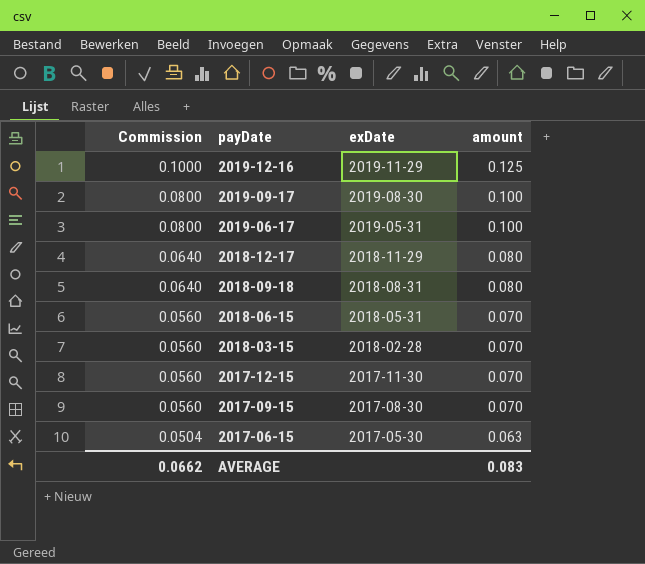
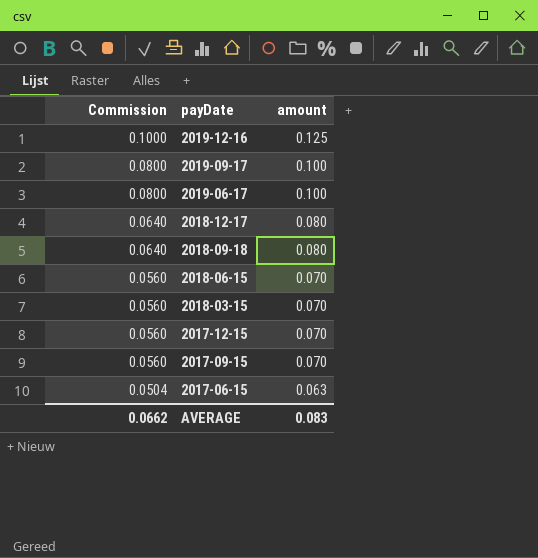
column exDate | position: 3 -> none

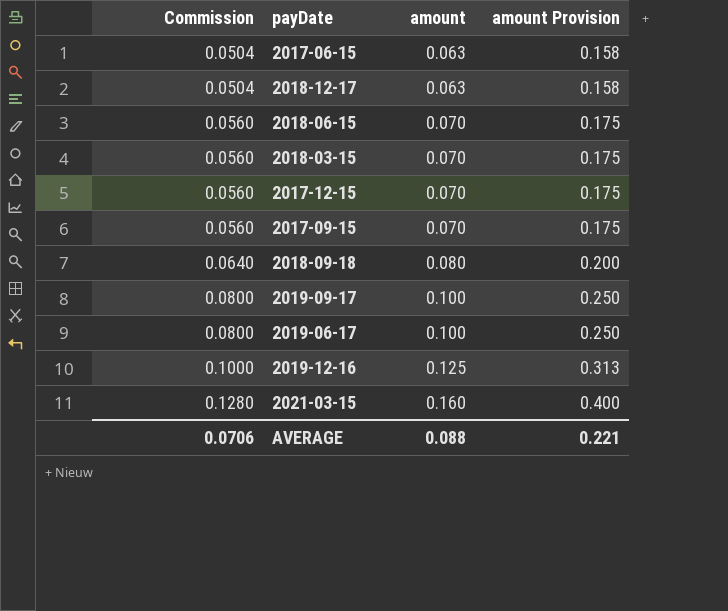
row order: Commission descending -> Commission ascending
column amount Provision | formula: none -> [amount] * 2.5
2018-12-17 | Commission: 0.0640 -> 0.0504
2018-12-17 | amount: 0.080 -> 0.063
row 2021-03-15: none -> 0.1280 | 0.160 | 0.400
AVERAGE | Commission: 0.0662 -> 0.0706
AVERAGE | amount: 0.083 -> 0.088

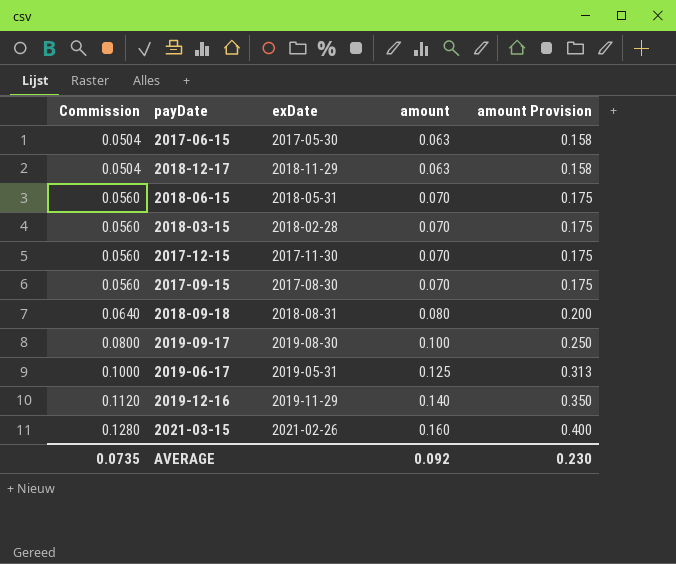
column exDate | position: none -> 3
2019-06-17 | Commission: 0.0800 -> 0.1000
2019-06-17 | amount: 0.100 -> 0.125
2019-06-17 | amount Provision: 0.250 -> 0.313
2019-12-16 | Commission: 0.1000 -> 0.1120
2019-12-16 | amount: 0.125 -> 0.140
2019-12-16 | amount Provision: 0.313 -> 0.350
AVERAGE | Commission: 0.0706 -> 0.0735
AVERAGE | amount: 0.088 -> 0.092
AVERAGE | amount Provision: 0.221 -> 0.230

